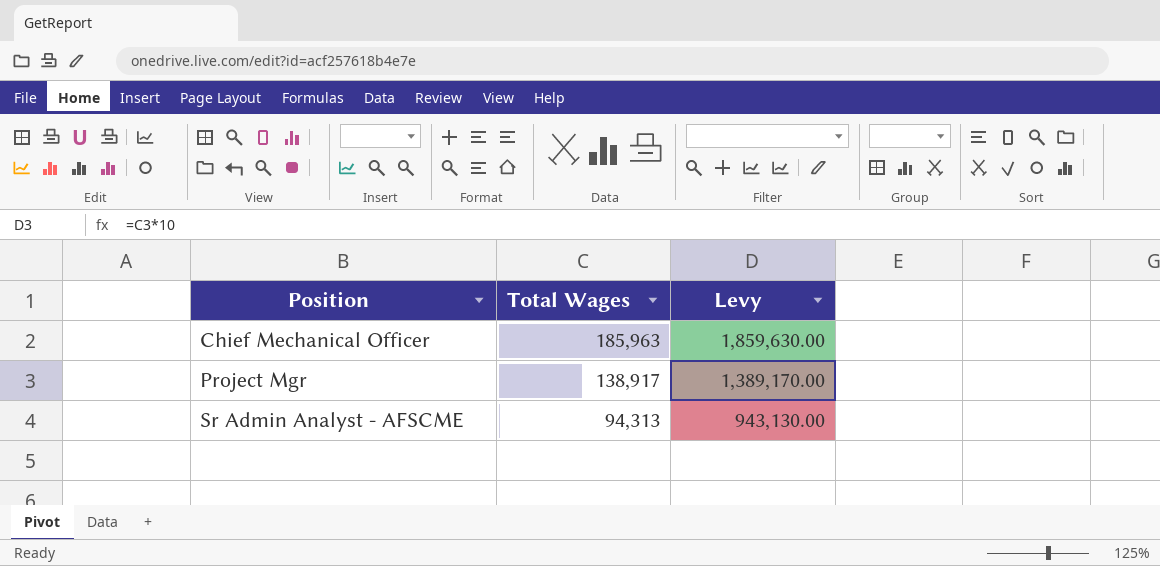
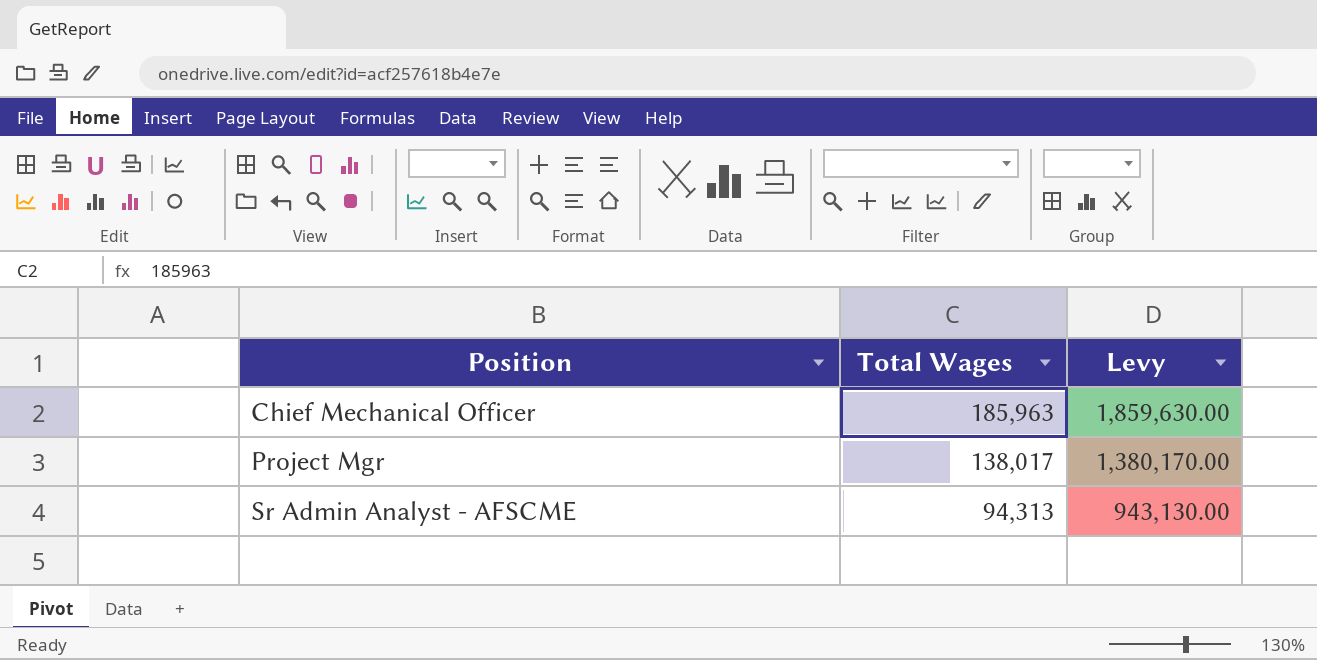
Project Mgr | Total Wages: 138,917 -> 138,017
Project Mgr | Levy: 1,389,170.00 -> 1,380,170.00

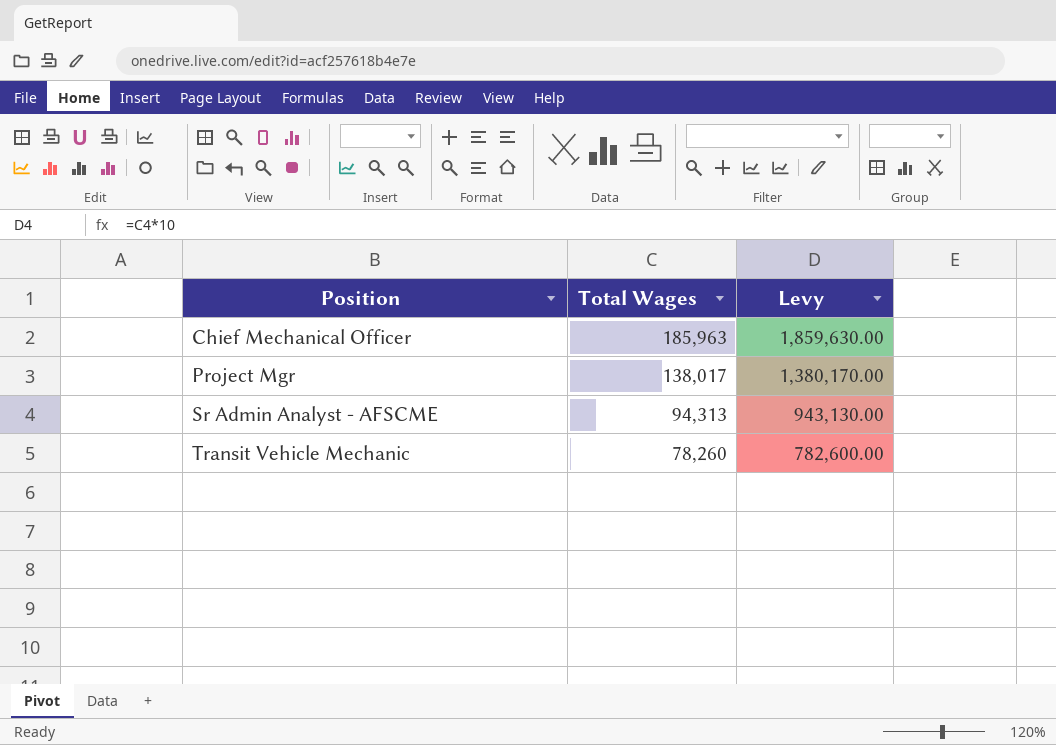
row Transit Vehicle Mechanic: none -> 78,260 | 782,600.00

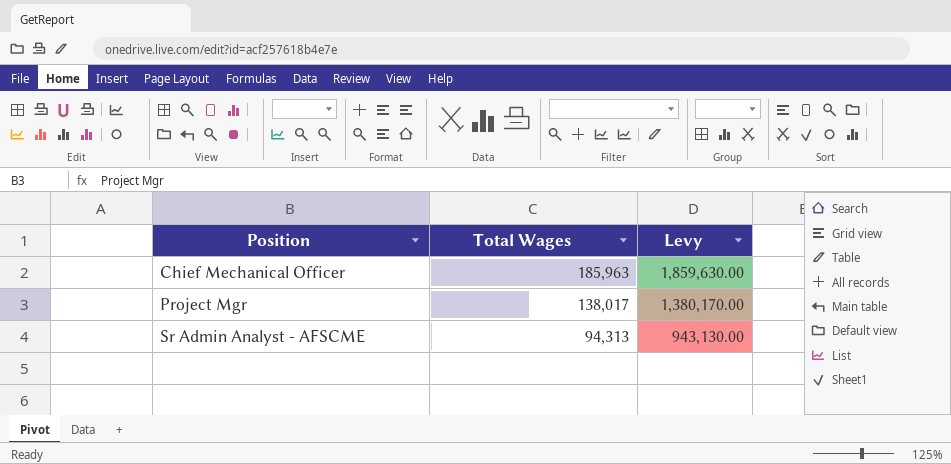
row Transit Vehicle Mechanic: 78,260 | 782,600.00 -> none

